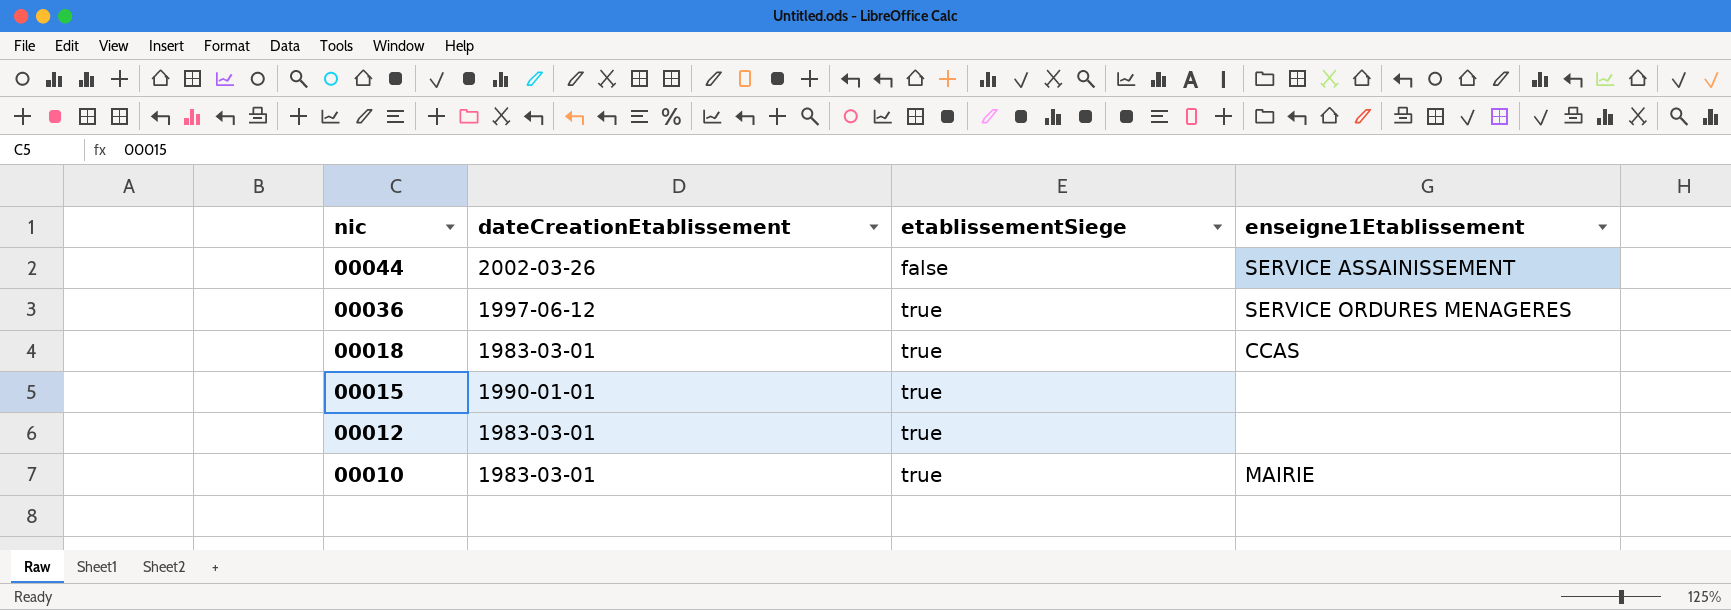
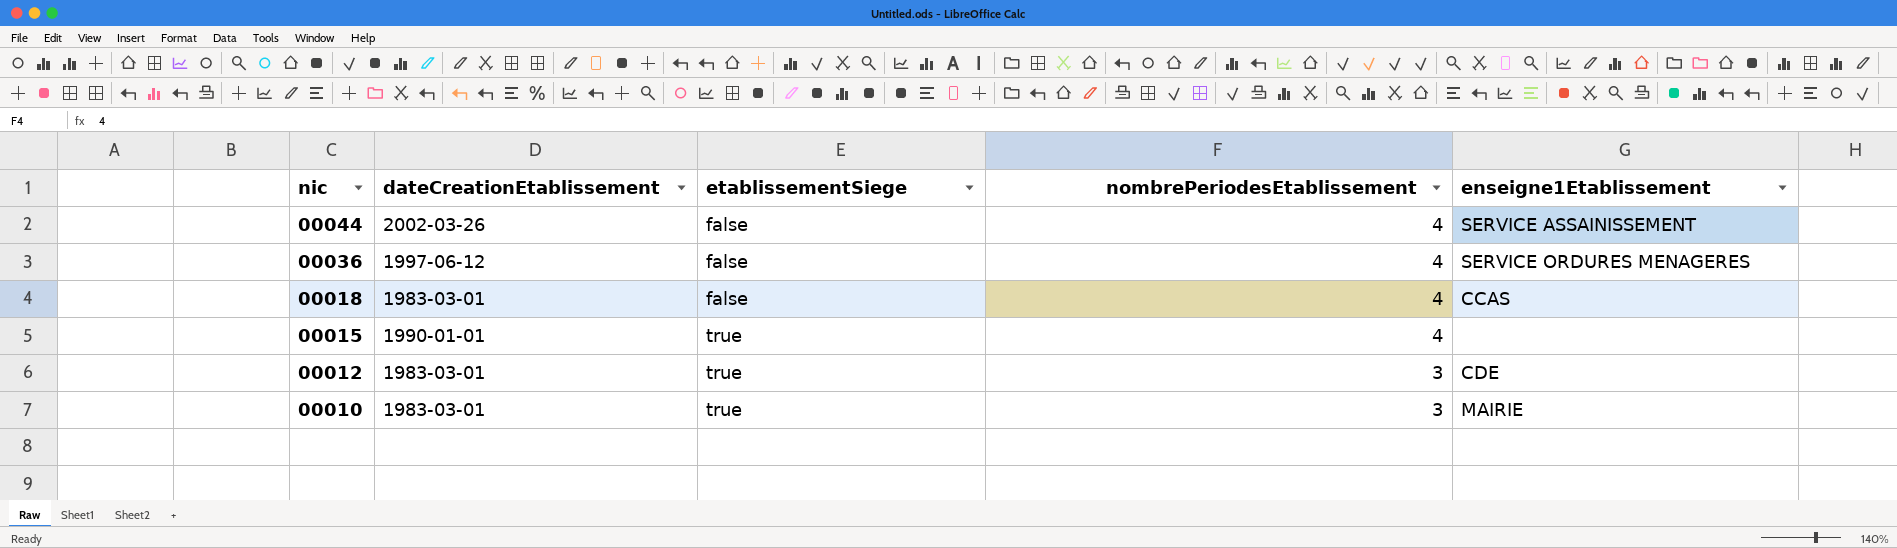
column nombrePeriodesEtablissement | position: none -> 4
00036 | etablissementSiege: true -> false
00018 | etablissementSiege: true -> false
00012 | enseigne1Etablissement: none -> CDE

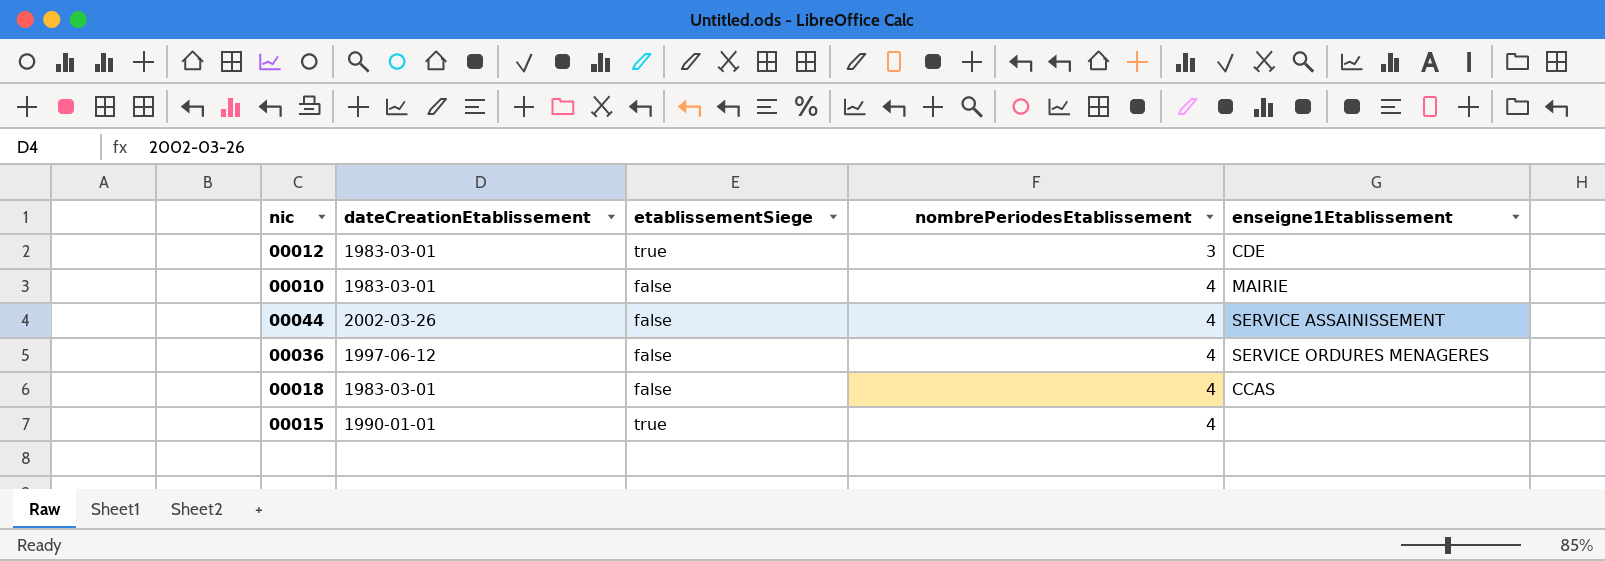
row order: nic descending -> nombrePeriodesEtablissement ascending
00010 | etablissementSiege: true -> false
00010 | nombrePeriodesEtablissement: 3 -> 4

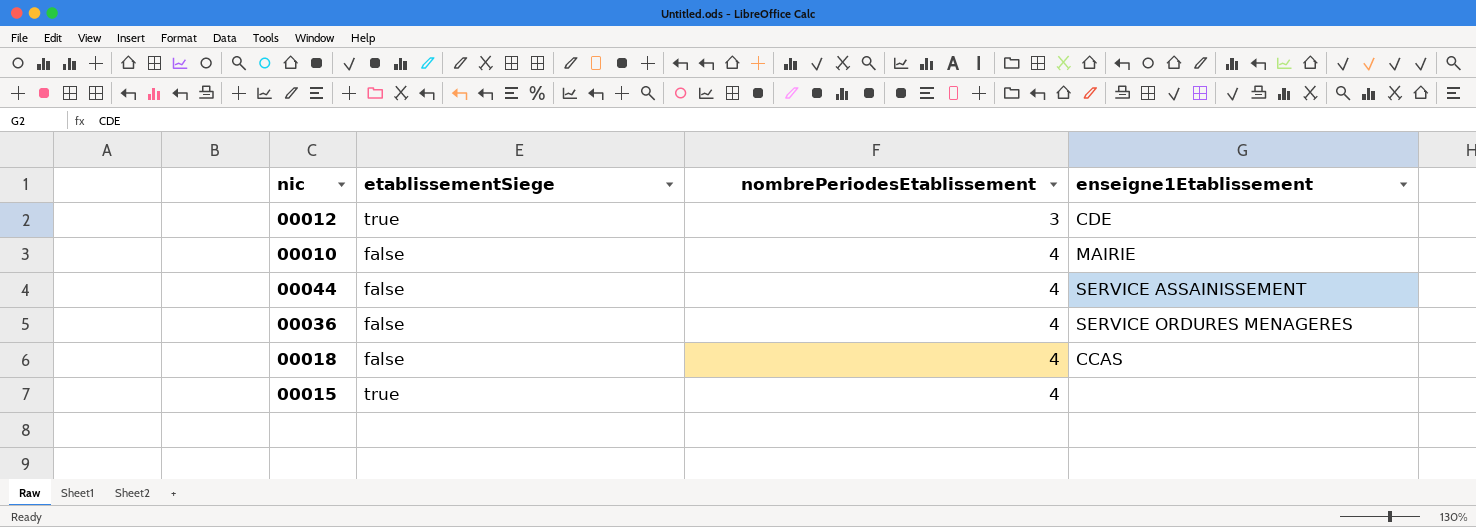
column dateCreationEtablissement | position: 2 -> none

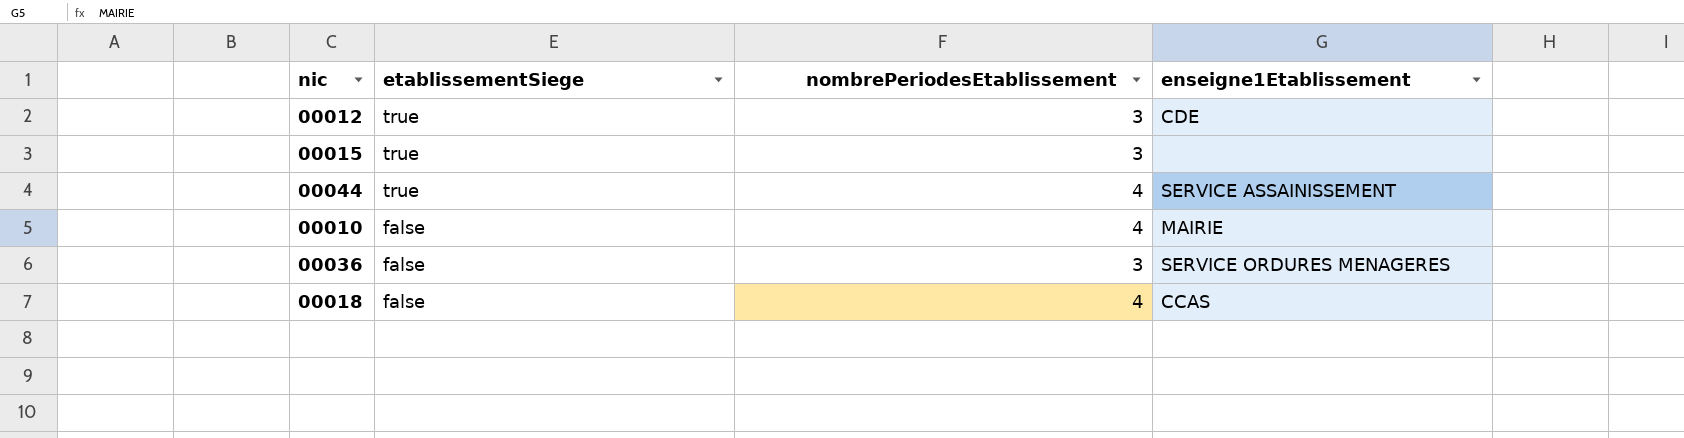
row order: nombrePeriodesEtablissement ascending -> etablissementSiege descending
00015 | nombrePeriodesEtablissement: 4 -> 3
00044 | etablissementSiege: false -> true
00036 | nombrePeriodesEtablissement: 4 -> 3

